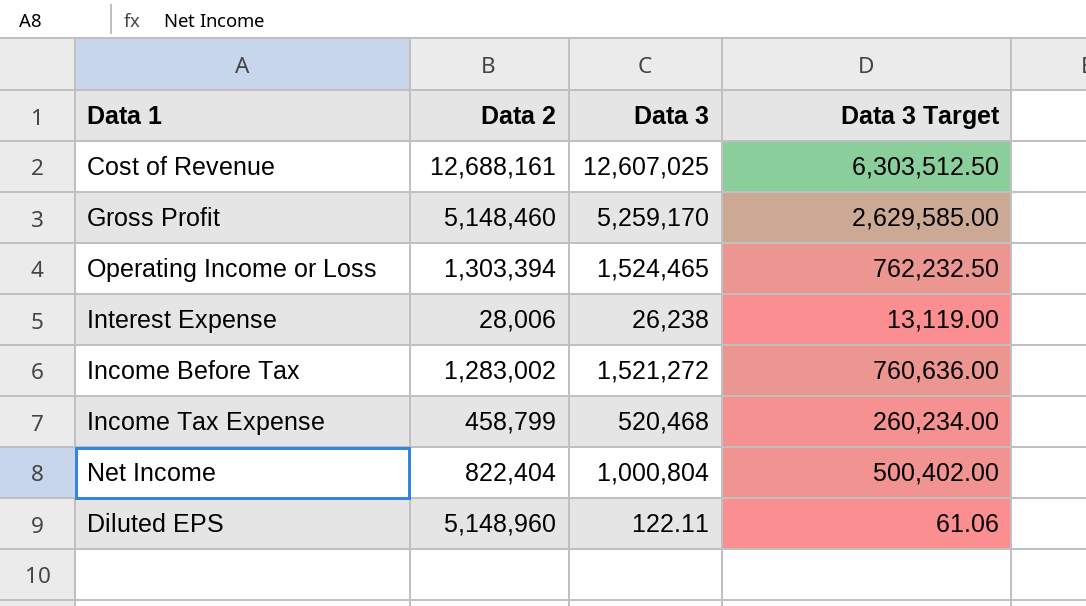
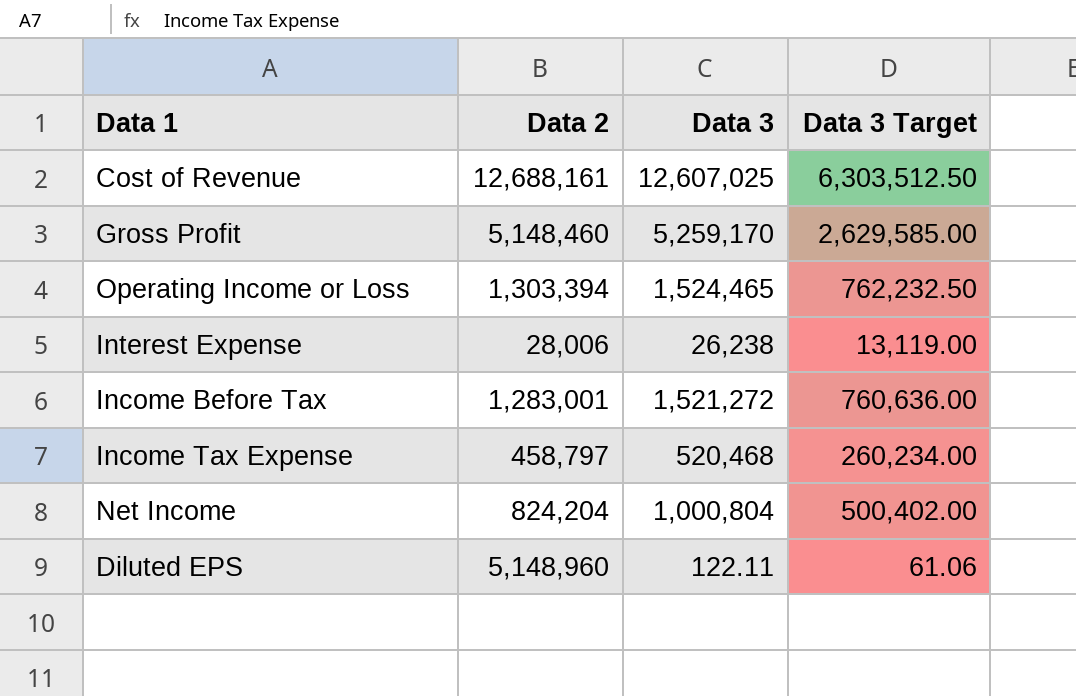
Income Before Tax | Data 2: 1,283,002 -> 1,283,001
Income Tax Expense | Data 2: 458,799 -> 458,797
Net Income | Data 2: 822,404 -> 824,204

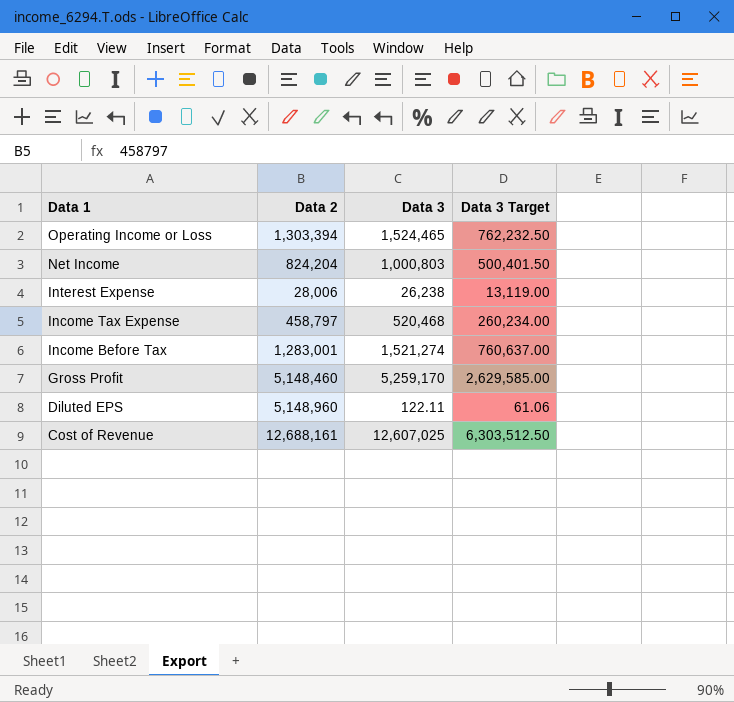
row order: none -> Data 1 descending
Net Income | Data 3: 1,000,804 -> 1,000,803
Net Income | Data 3 Target: 500,402.00 -> 500,401.50
Income Before Tax | Data 3: 1,521,272 -> 1,521,274
Income Before Tax | Data 3 Target: 760,636.00 -> 760,637.00

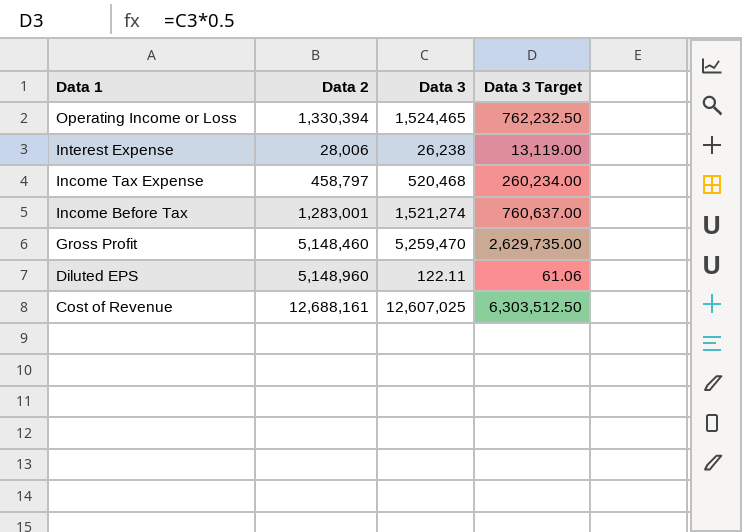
row Net Income: 824,204 | 1,000,803 | 500,401.50 -> none
Operating Income or Loss | Data 2: 1,303,394 -> 1,330,394
Gross Profit | Data 3: 5,259,170 -> 5,259,470
Gross Profit | Data 3 Target: 2,629,585.00 -> 2,629,735.00

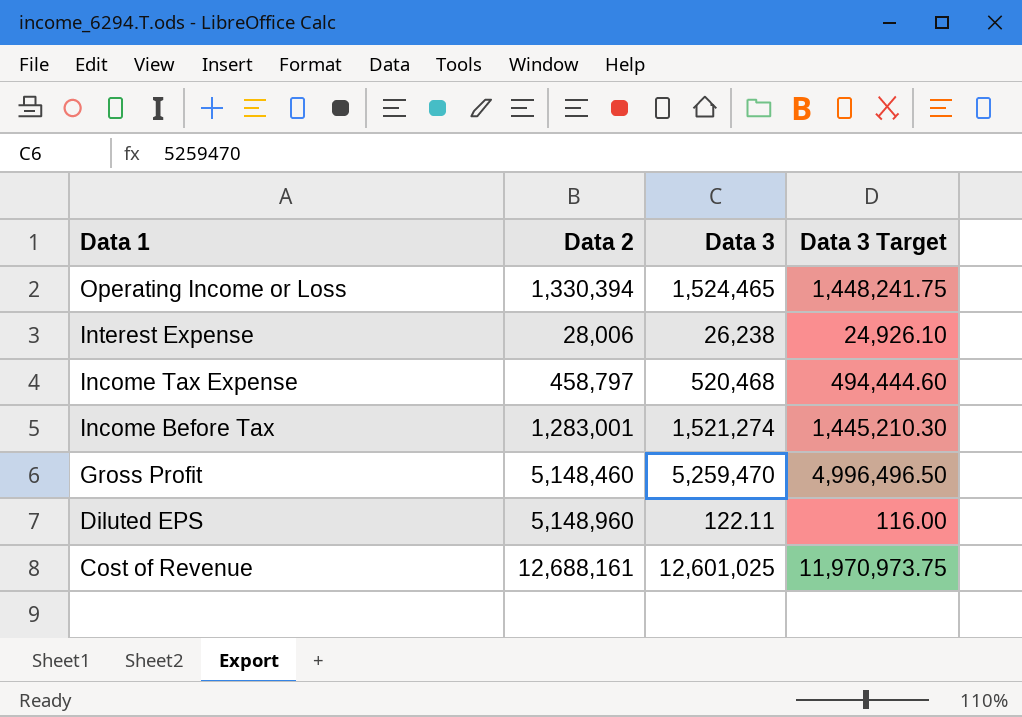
column Data 3 Target | formula: [Data 3] * 0.5 -> [Data 3] * 0.95
Cost of Revenue | Data 3: 12,607,025 -> 12,601,025

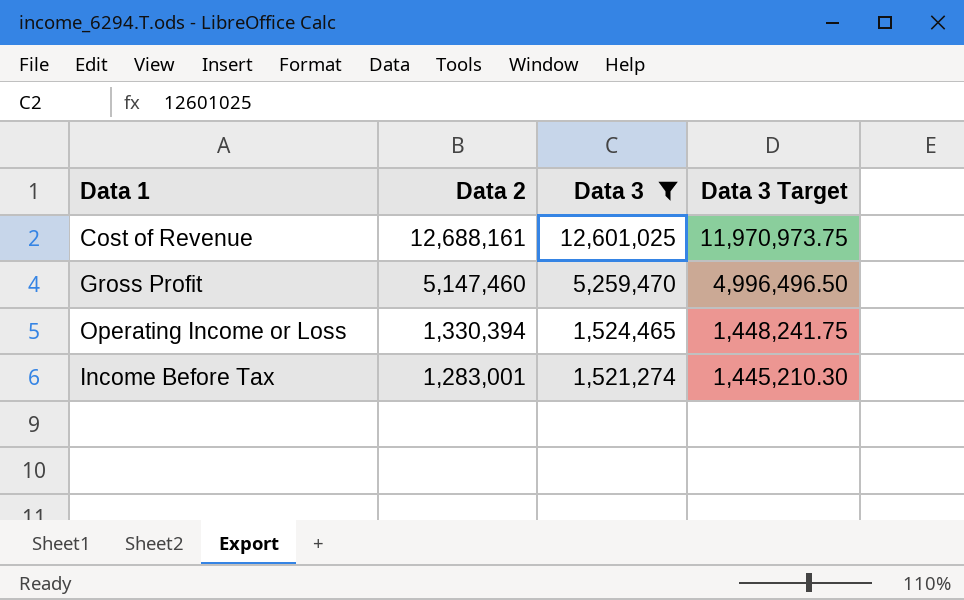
filter: none -> Data 3 >= 1,521,274
row order: Data 1 descending -> Data 2 descending
Gross Profit | Data 2: 5,148,460 -> 5,147,460

